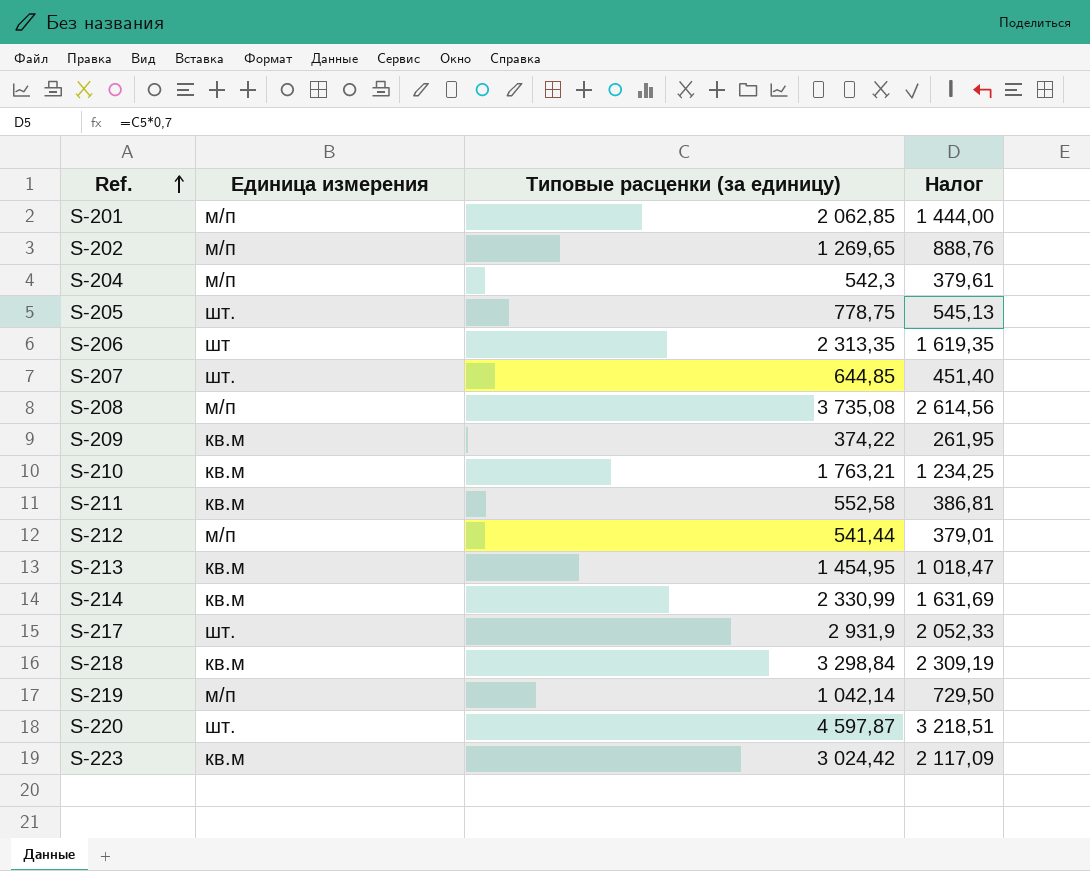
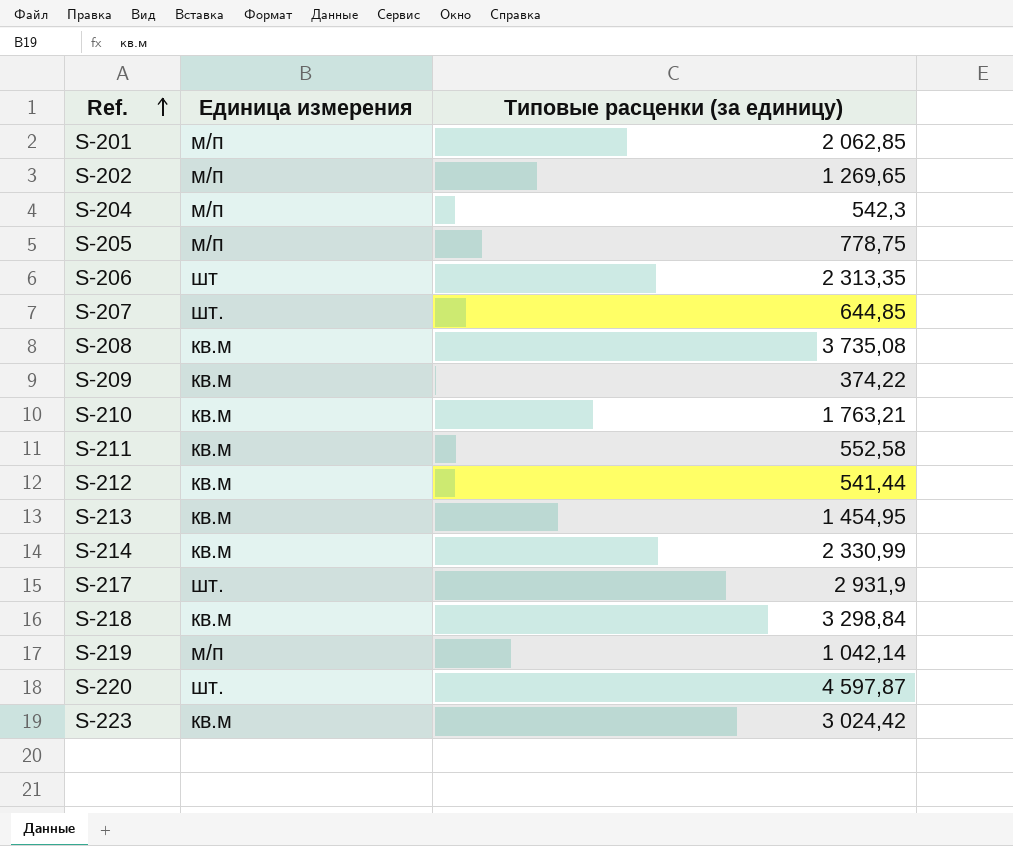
column Налог | formula: [Типовые расценки (за единицу)] * 0,7 -> none
S-205 | Единица измерения: шт. -> м/п
S-208 | Единица измерения: м/п -> кв.м
S-212 | Единица измерения: м/п -> кв.м

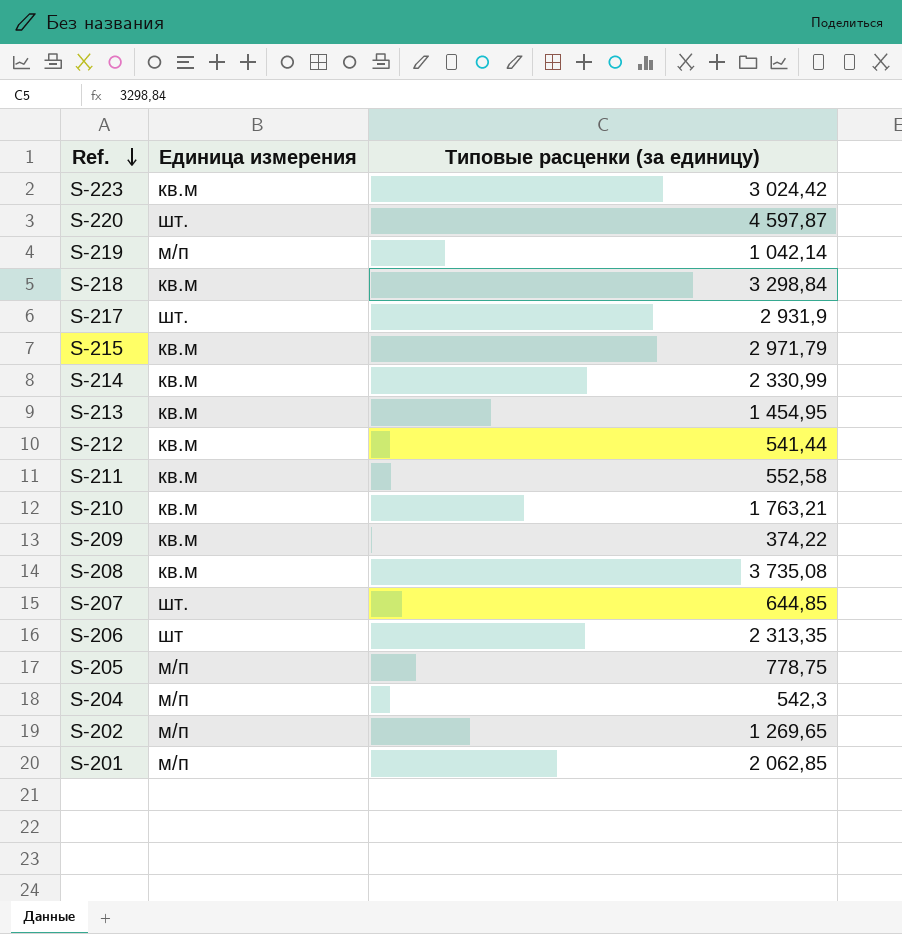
row order: Ref. ascending -> Ref. descending
row S-215: none -> кв.м | 2 971,79

